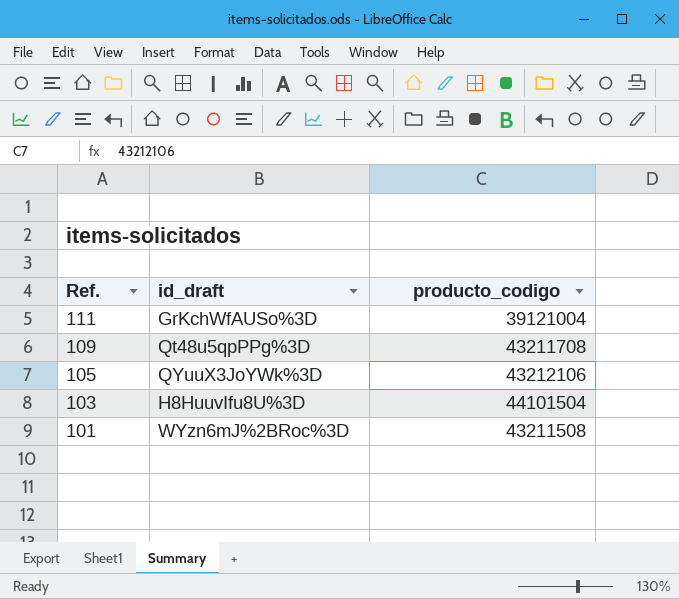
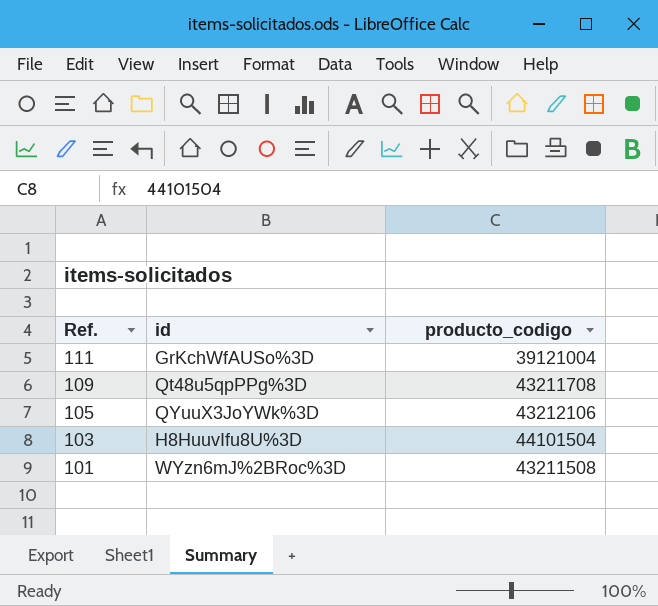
column name: id_draft -> id

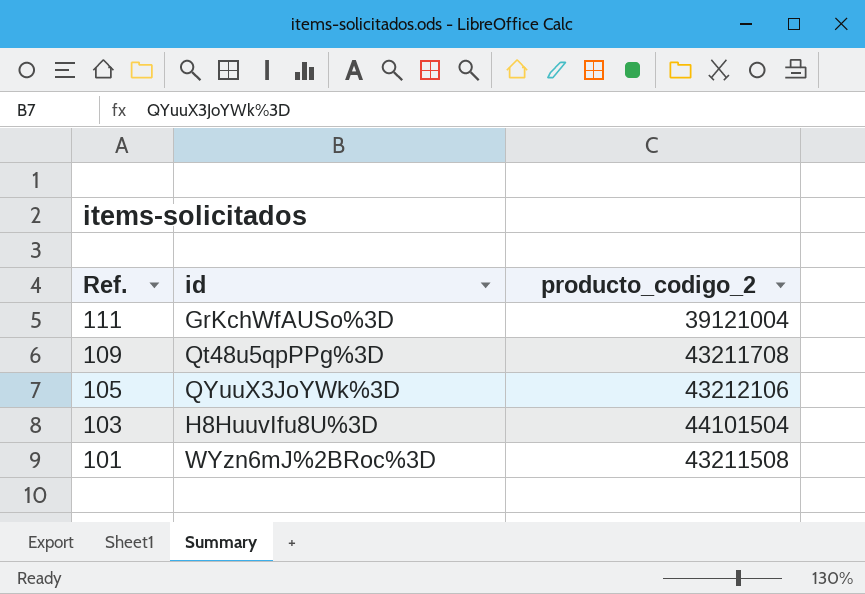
column name: producto_codigo -> producto_codigo_2

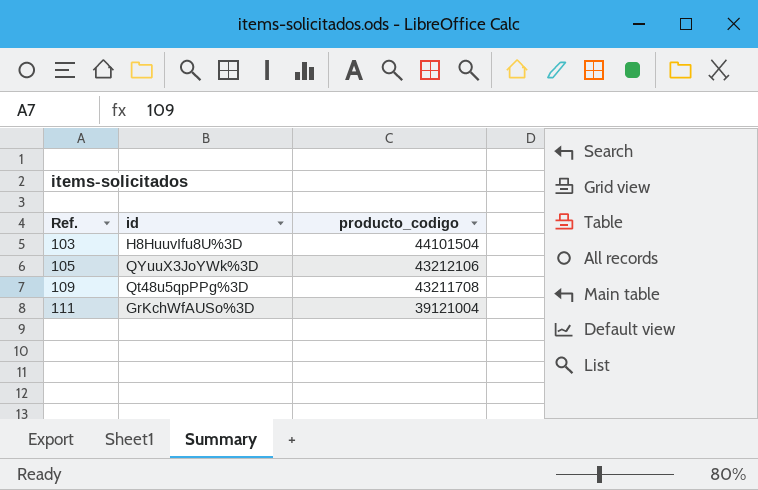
row order: Ref. descending -> Ref. ascending
column name: producto_codigo_2 -> producto_codigo
row 101: WYzn6mJ%2BRoc%3D | 43211508 -> none

